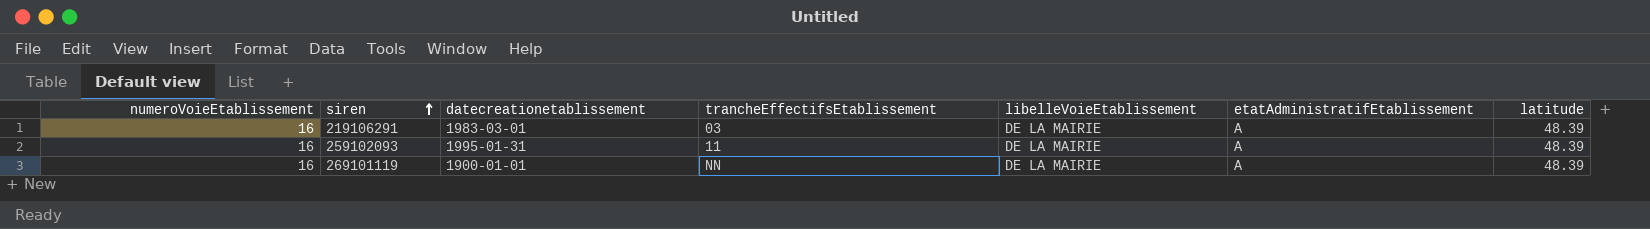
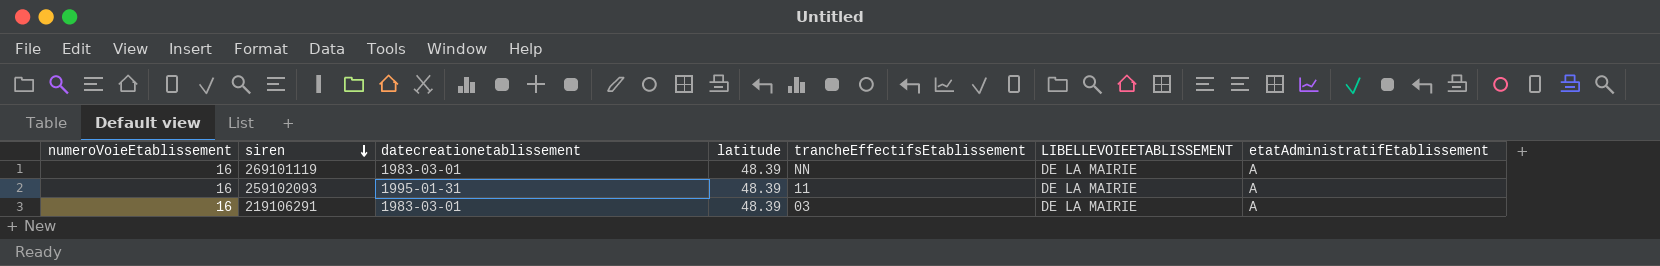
row order: siren ascending -> siren descending
column latitude | position: 7 -> 4
column name: libelleVoieEtablissement -> LIBELLEVOIEETABLISSEMENT
269101119 | datecreationetablissement: 1900-01-01 -> 1983-03-01

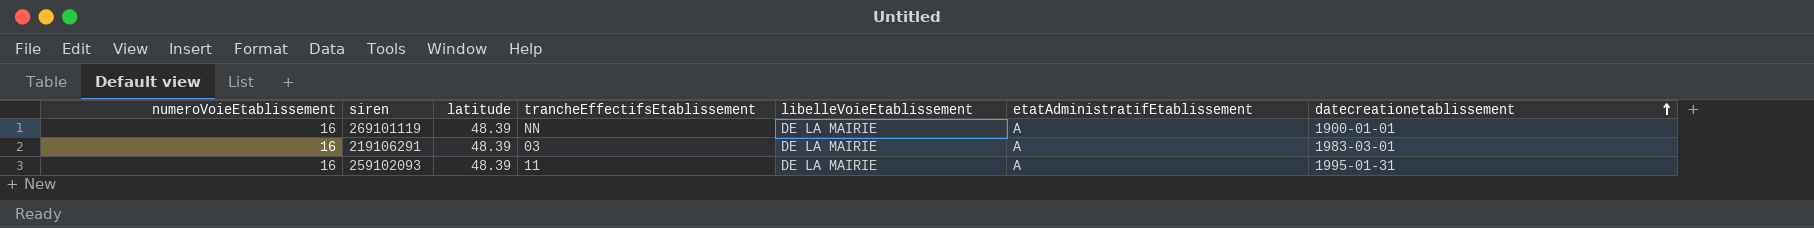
row order: siren descending -> datecreationetablissement ascending
column name: LIBELLEVOIEETABLISSEMENT -> libelleVoieEtablissement
column datecreationetablissement | position: 3 -> 7
269101119 | datecreationetablissement: 1983-03-01 -> 1900-01-01

